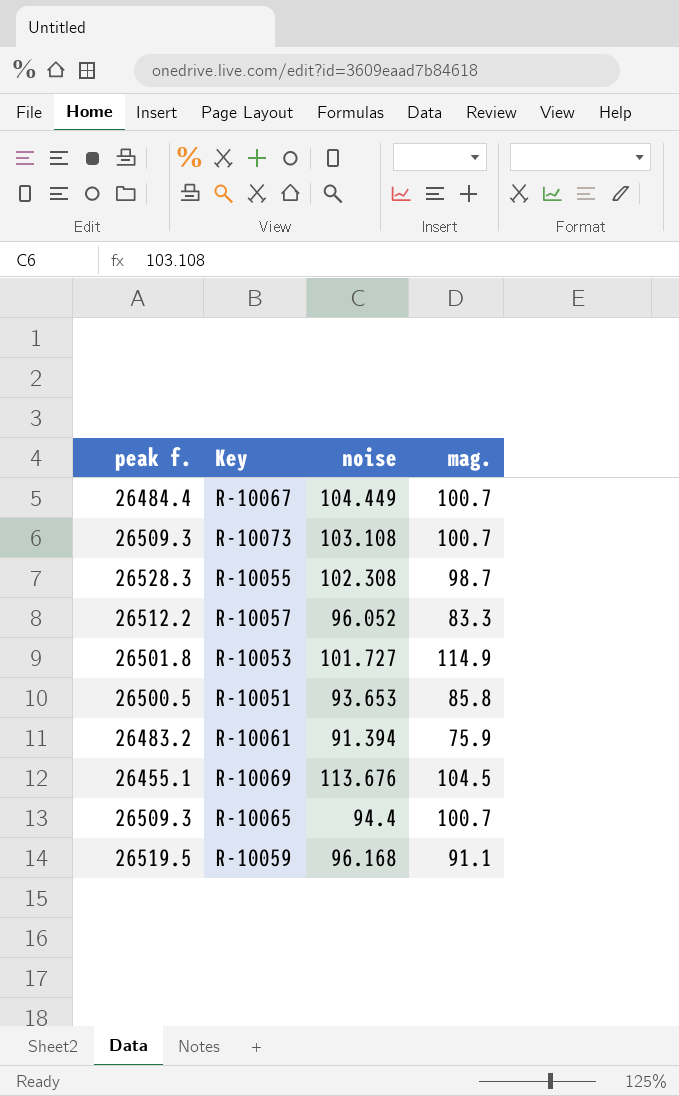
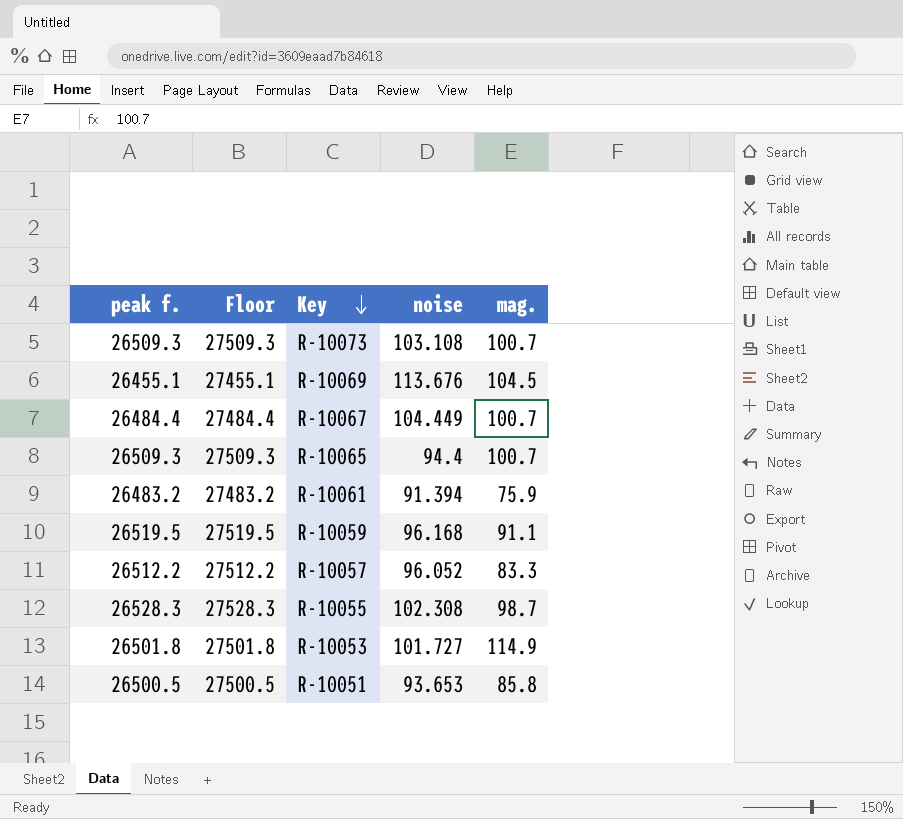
row order: none -> Key descending
column Floor | formula: none -> [peak f.] + 1000

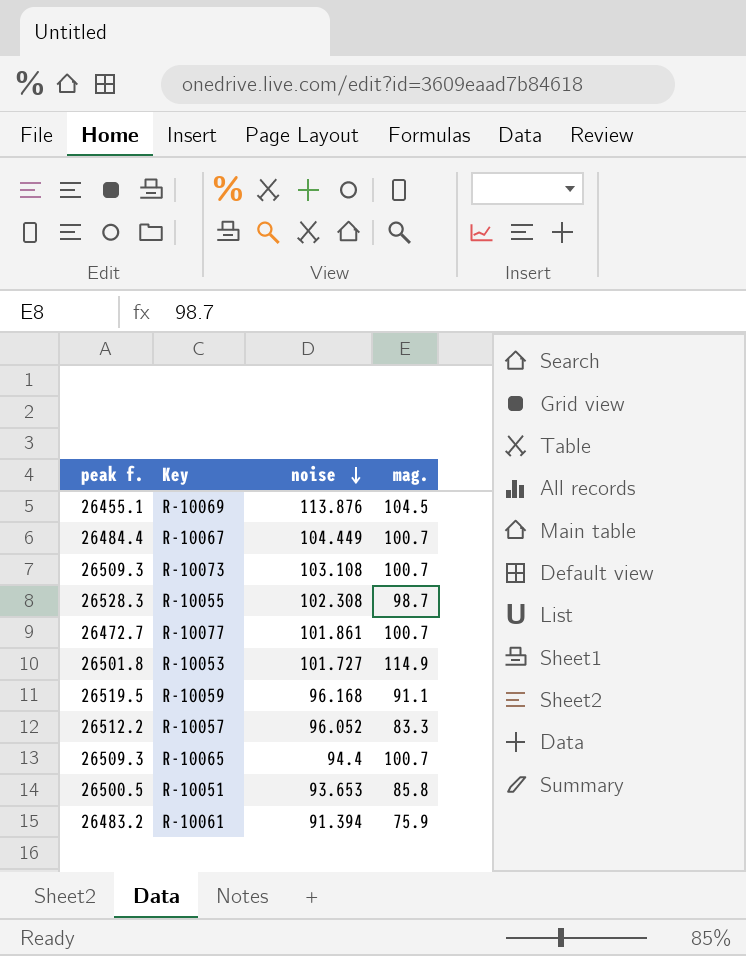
row order: Key descending -> noise descending
column Floor | formula: [peak f.] + 1000 -> none
R-10069 | noise: 113.676 -> 113.876
row R-10077: none -> 26472.7 | 101.861 | 100.7

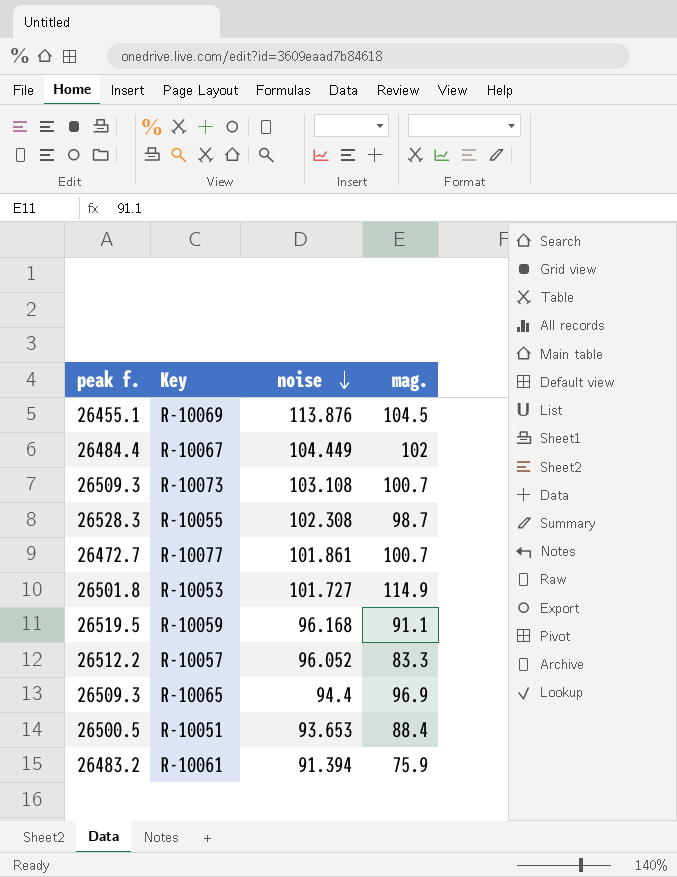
R-10067 | mag.: 100.7 -> 102
R-10065 | mag.: 100.7 -> 96.9
R-10051 | mag.: 85.8 -> 88.4

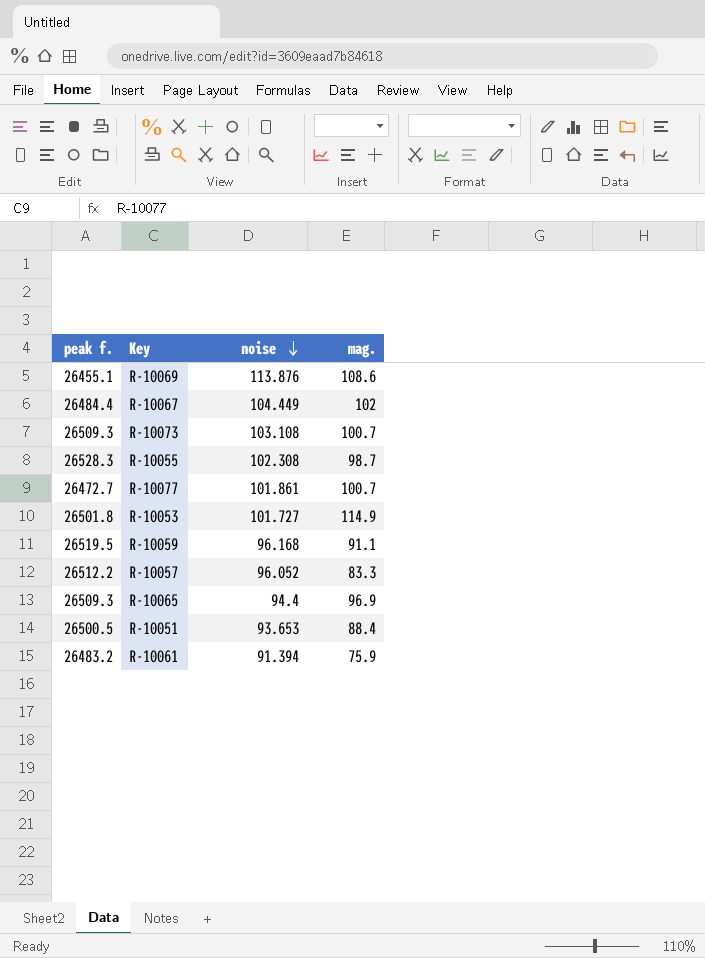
R-10069 | mag.: 104.5 -> 108.6

